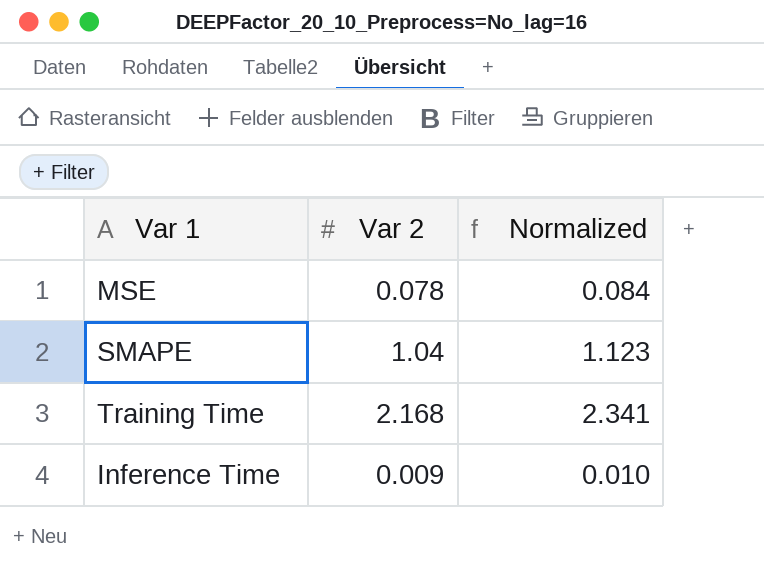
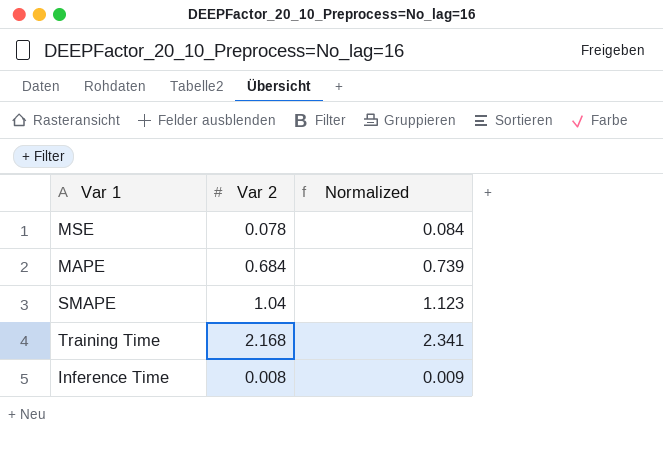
row MAPE: none -> 0.684 | 0.739
Inference Time | Var 2: 0.009 -> 0.008
Inference Time | Normalized: 0.010 -> 0.009

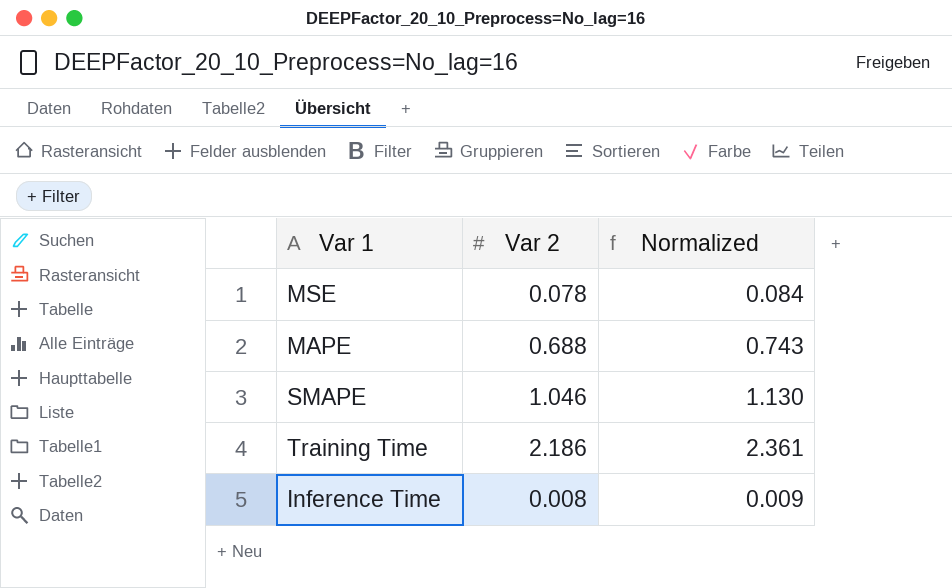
MAPE | Var 2: 0.684 -> 0.688
MAPE | Normalized: 0.739 -> 0.743
SMAPE | Var 2: 1.04 -> 1.046
SMAPE | Normalized: 1.123 -> 1.130
Training Time | Var 2: 2.168 -> 2.186
Training Time | Normalized: 2.341 -> 2.361

